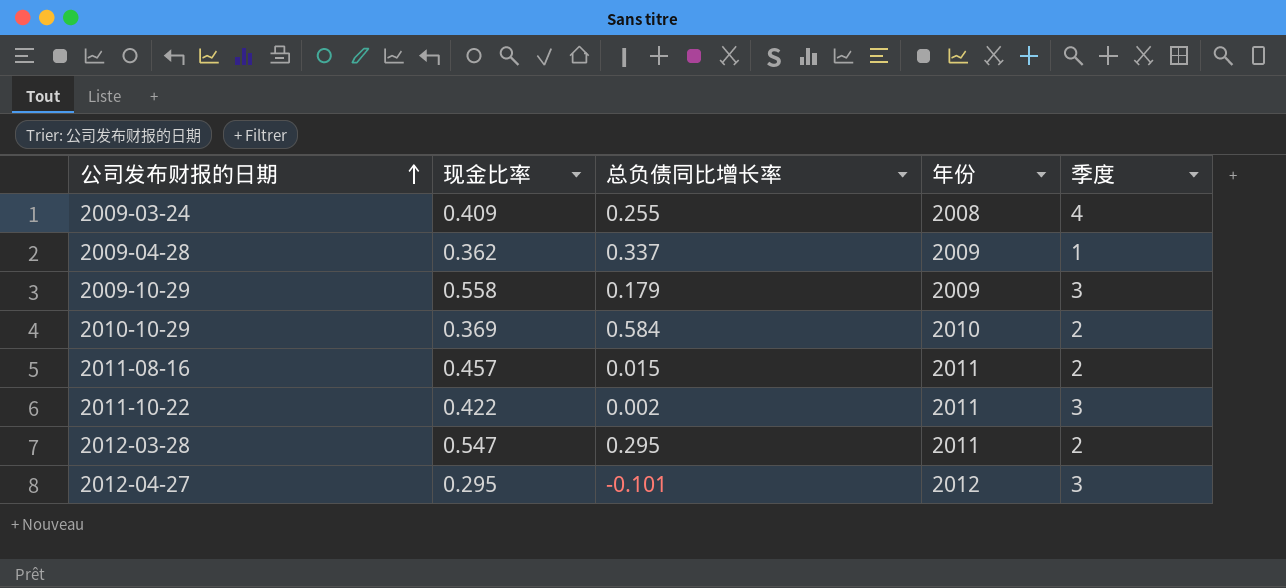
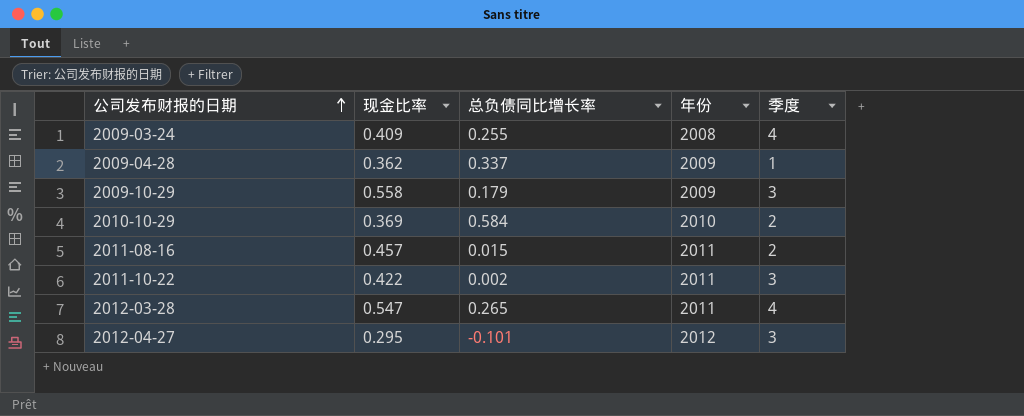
2012-03-28 | 总负债同比增长率: 0.295 -> 0.265
2012-03-28 | 季度: 2 -> 4

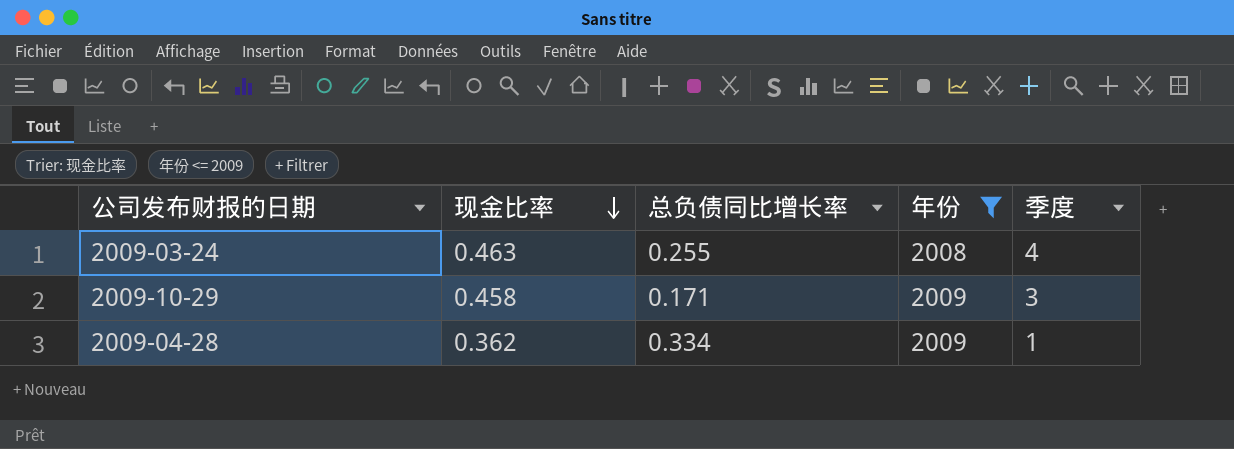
filter: none -> 年份 <= 2009
row order: 公司发布财报的日期 ascending -> 现金比率 descending
2009-03-24 | 现金比率: 0.409 -> 0.463
2009-10-29 | 现金比率: 0.558 -> 0.458
2009-10-29 | 总负债同比增长率: 0.179 -> 0.171
2009-04-28 | 总负债同比增长率: 0.337 -> 0.334

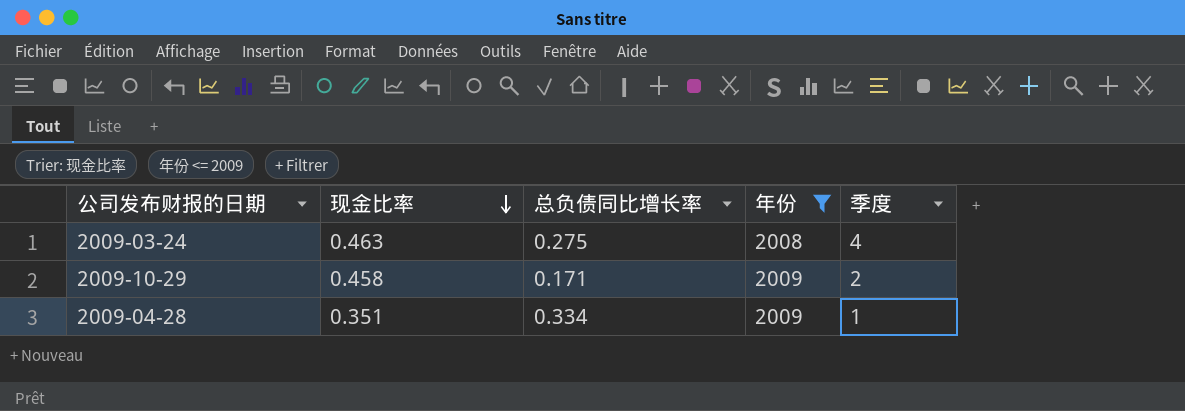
2009-03-24 | 总负债同比增长率: 0.255 -> 0.275
2009-10-29 | 季度: 3 -> 2
2009-04-28 | 现金比率: 0.362 -> 0.351

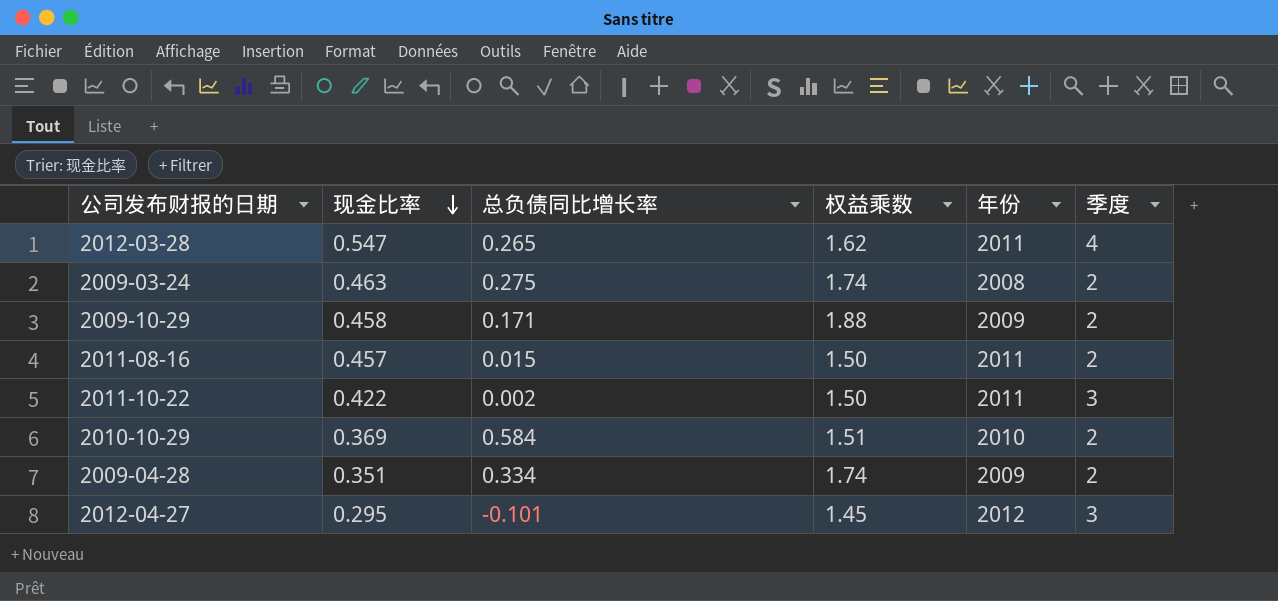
filter: 年份 <= 2009 -> none
column 权益乘数 | position: none -> 4
2009-03-24 | 季度: 4 -> 2
2009-04-28 | 季度: 1 -> 2

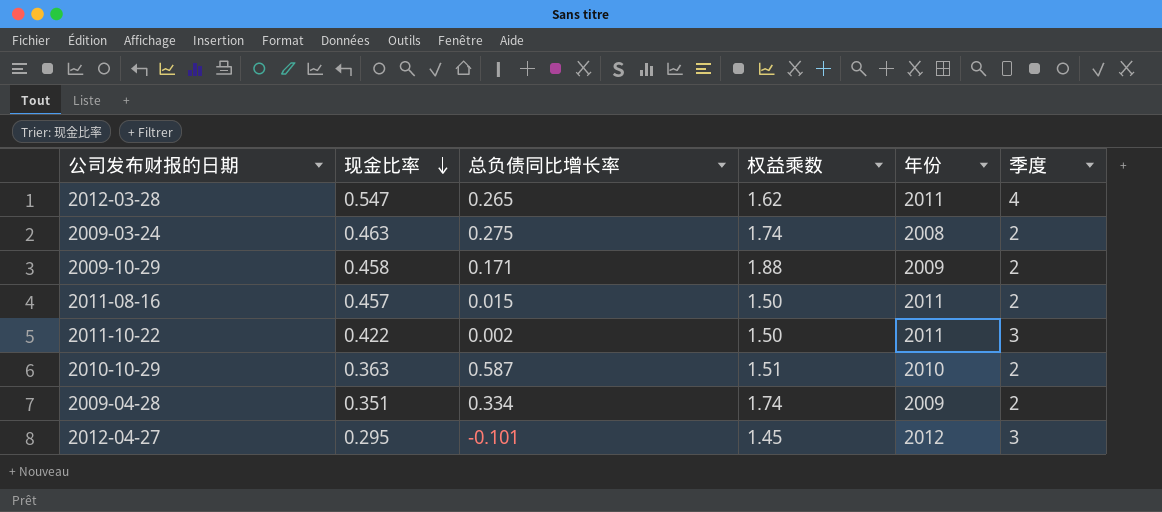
2010-10-29 | 现金比率: 0.369 -> 0.363
2010-10-29 | 总负债同比增长率: 0.584 -> 0.587

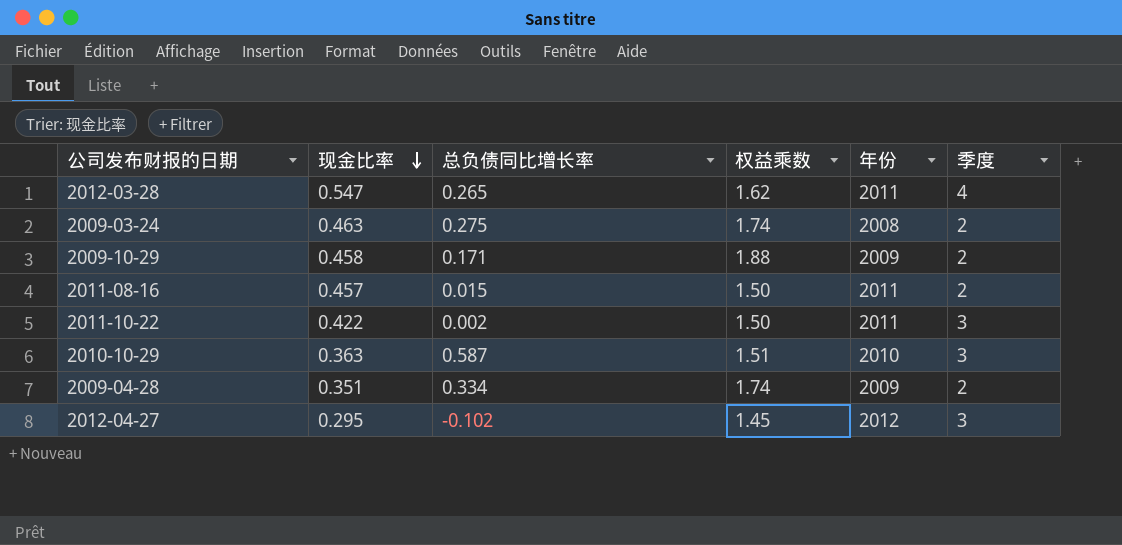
2010-10-29 | 季度: 2 -> 3
2012-04-27 | 总负债同比增长率: -0.101 -> -0.102

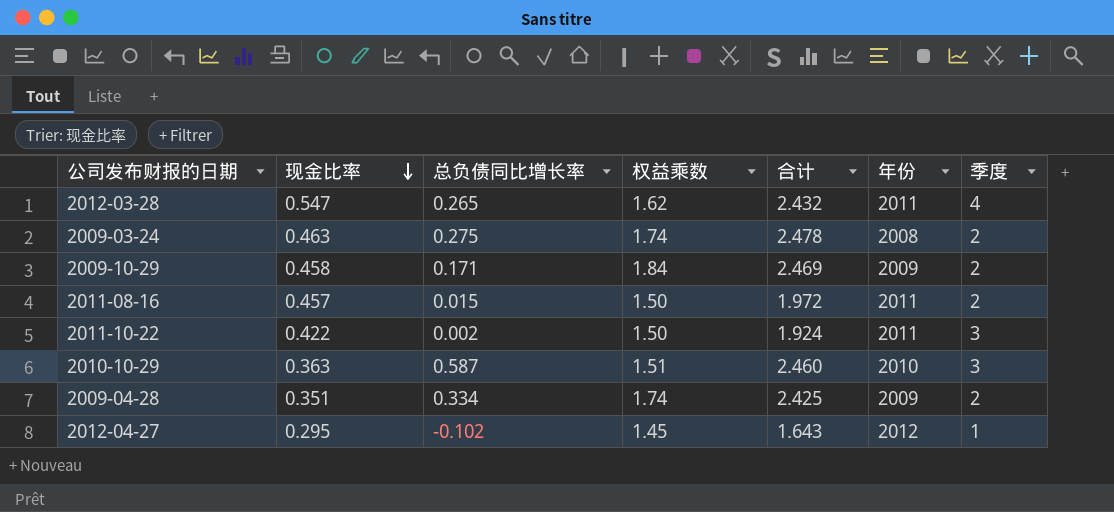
column 合计 | formula: none -> [现金比率] + [总负债同比增长率] + [权益乘数]
2009-10-29 | 权益乘数: 1.88 -> 1.84
2012-04-27 | 季度: 3 -> 1

